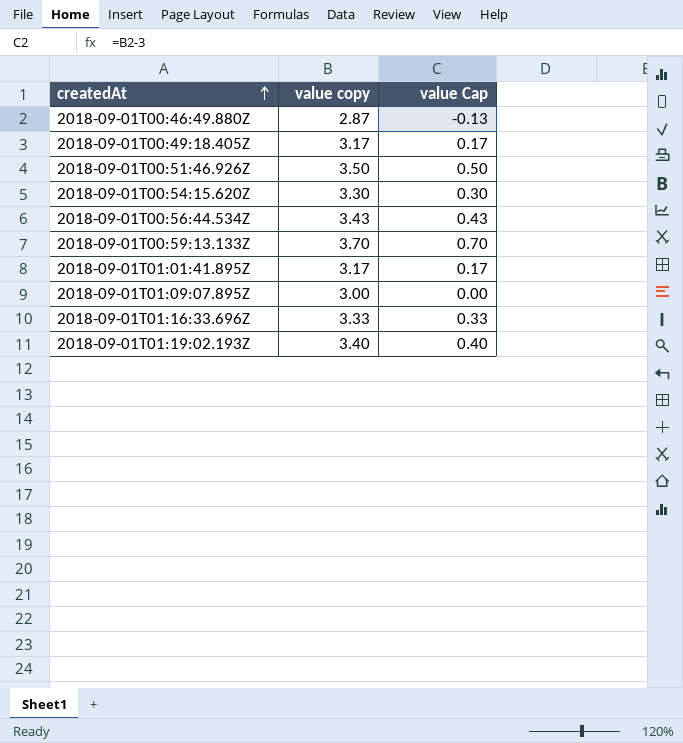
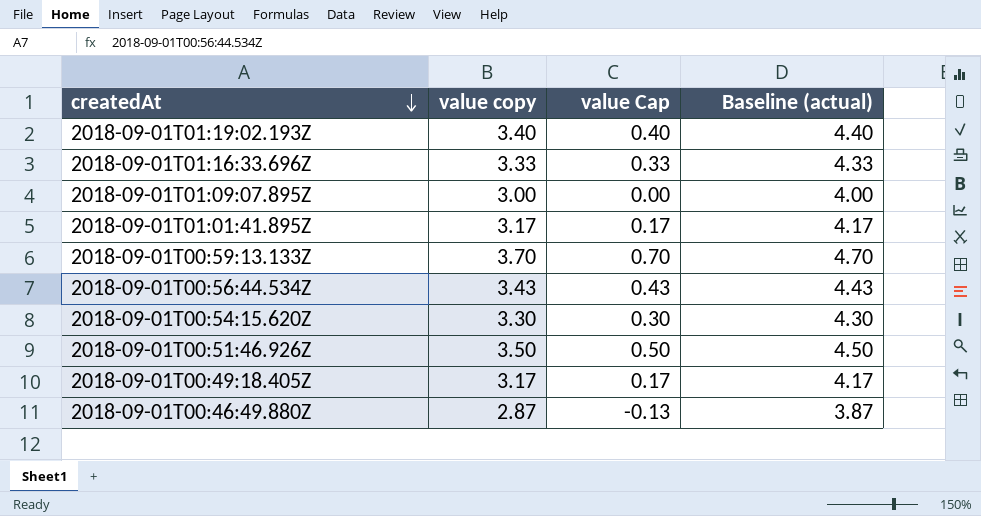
row order: createdAt ascending -> createdAt descending
column Baseline (actual) | formula: none -> [value copy] + 1

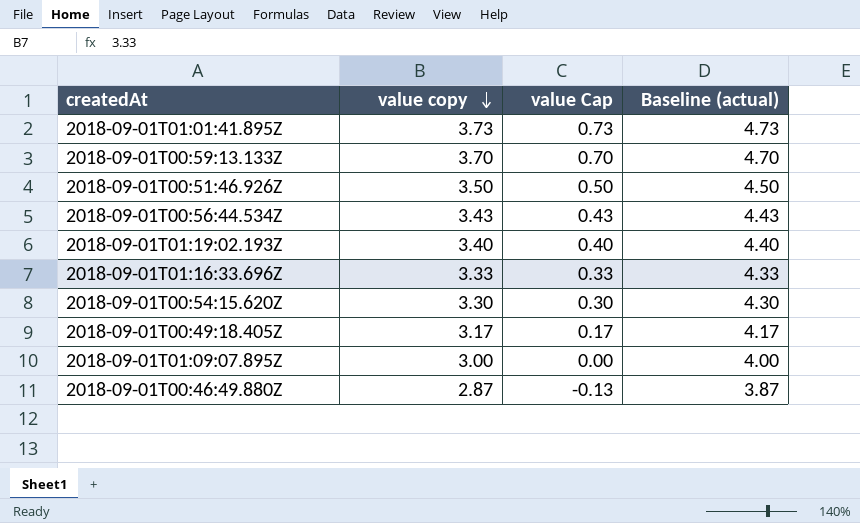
row order: createdAt descending -> value copy descending
2018-09-01T01:01:41.895Z | value copy: 3.17 -> 3.73
2018-09-01T01:01:41.895Z | value Cap: 0.17 -> 0.73
2018-09-01T01:01:41.895Z | Baseline (actual): 4.17 -> 4.73

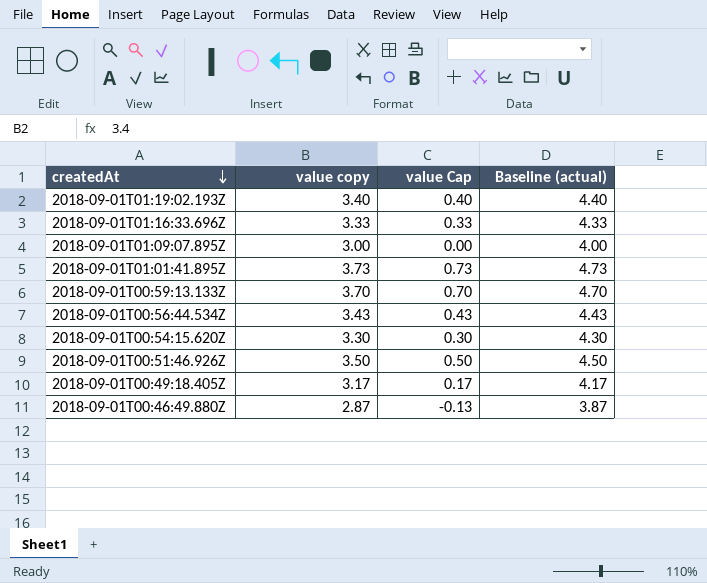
row order: value copy descending -> createdAt descending

